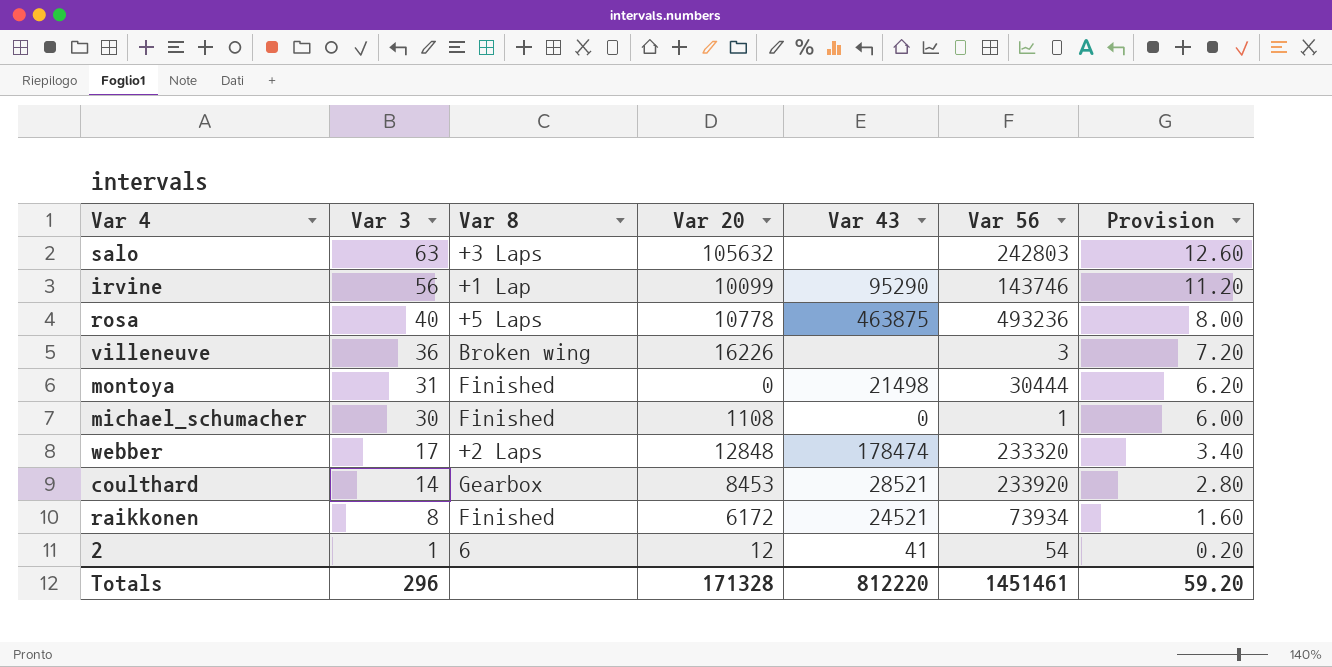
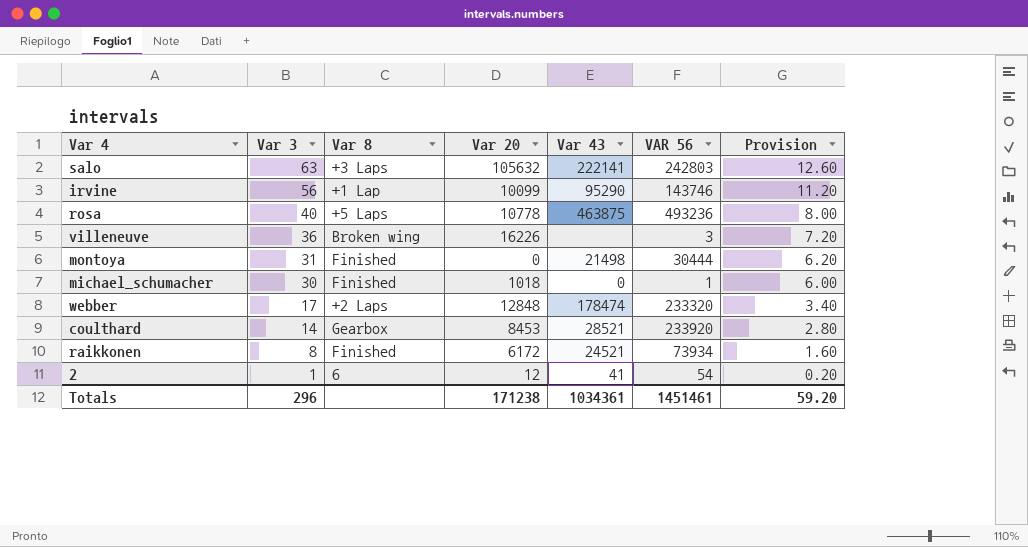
column name: Var 56 -> VAR 56
salo | Var 43: none -> 222141
michael_schumacher | Var 20: 1108 -> 1018
Totals | Var 20: 171328 -> 171238
Totals | Var 43: 812220 -> 1034361

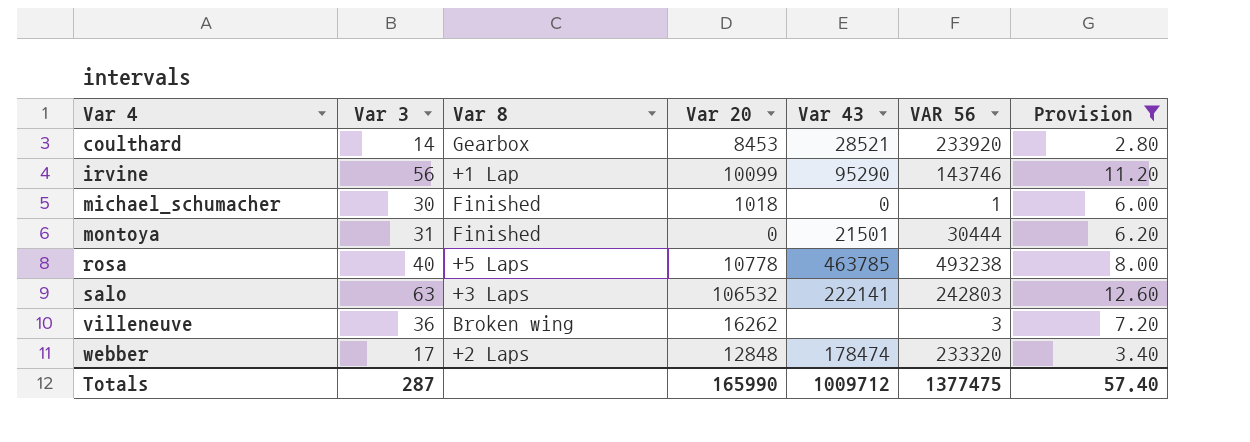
filter: none -> Provision >= 2.80
row order: Var 3 descending -> Var 4 ascending
montoya | Var 43: 21498 -> 21501
rosa | Var 43: 463875 -> 463785
rosa | VAR 56: 493236 -> 493238
salo | Var 20: 105632 -> 106532
villeneuve | Var 20: 16226 -> 16262
Totals | Var 3: 296 -> 287
Totals | Var 20: 171238 -> 165990
Totals | Var 43: 1034361 -> 1009712
Totals | VAR 56: 1451461 -> 1377475
Totals | Provision: 59.20 -> 57.40

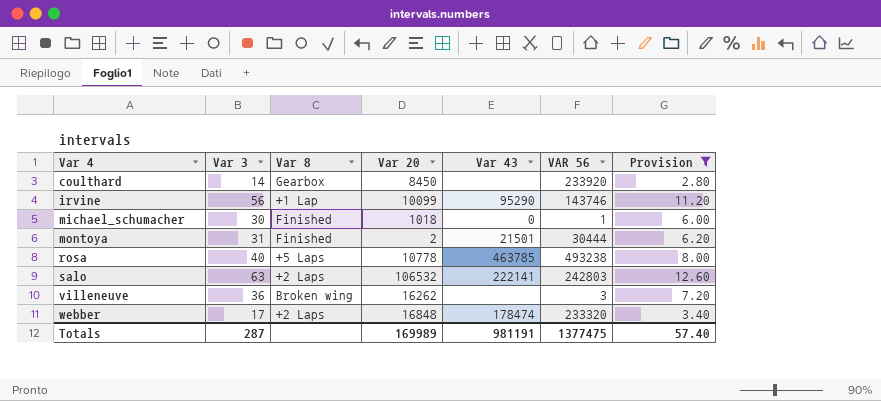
coulthard | Var 20: 8453 -> 8450
coulthard | Var 43: 28521 -> none
montoya | Var 20: 0 -> 2
salo | Var 8: +3 Laps -> +2 Laps
webber | Var 20: 12848 -> 16848
Totals | Var 20: 165990 -> 169989
Totals | Var 43: 1009712 -> 981191

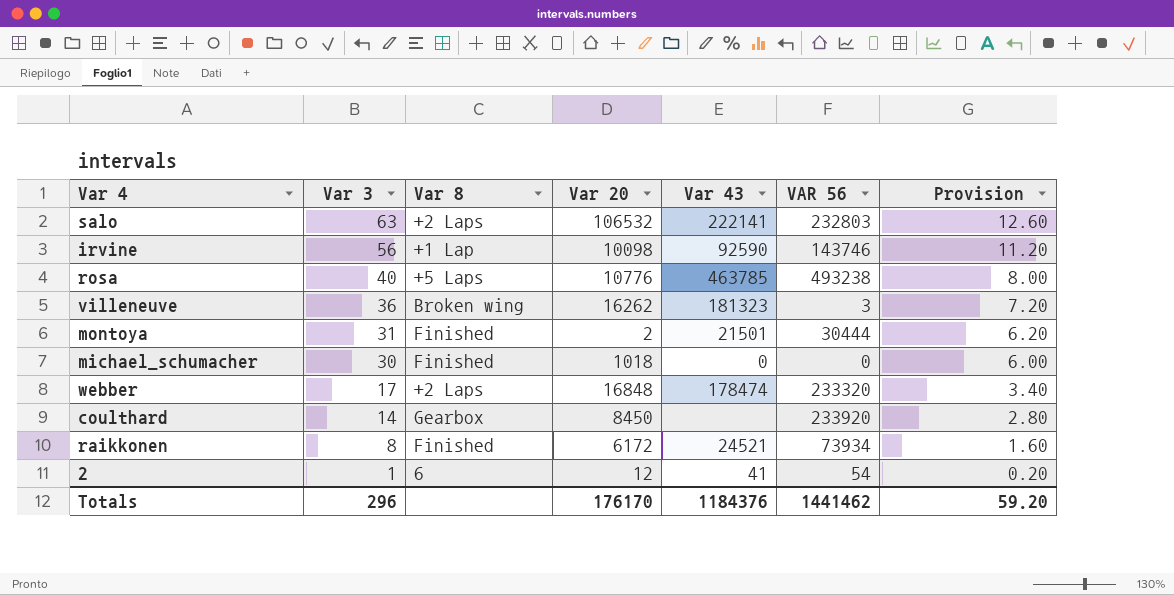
filter: Provision >= 2.80 -> none
row order: Var 4 ascending -> Var 3 descending
salo | VAR 56: 242803 -> 232803
irvine | Var 20: 10099 -> 10098
irvine | Var 43: 95290 -> 92590
rosa | Var 20: 10778 -> 10776
villeneuve | Var 43: none -> 181323
michael_schumacher | VAR 56: 1 -> 0
Totals | Var 3: 287 -> 296
Totals | Var 20: 169989 -> 176170
Totals | Var 43: 981191 -> 1184376
Totals | VAR 56: 1377475 -> 1441462
Totals | Provision: 57.40 -> 59.20

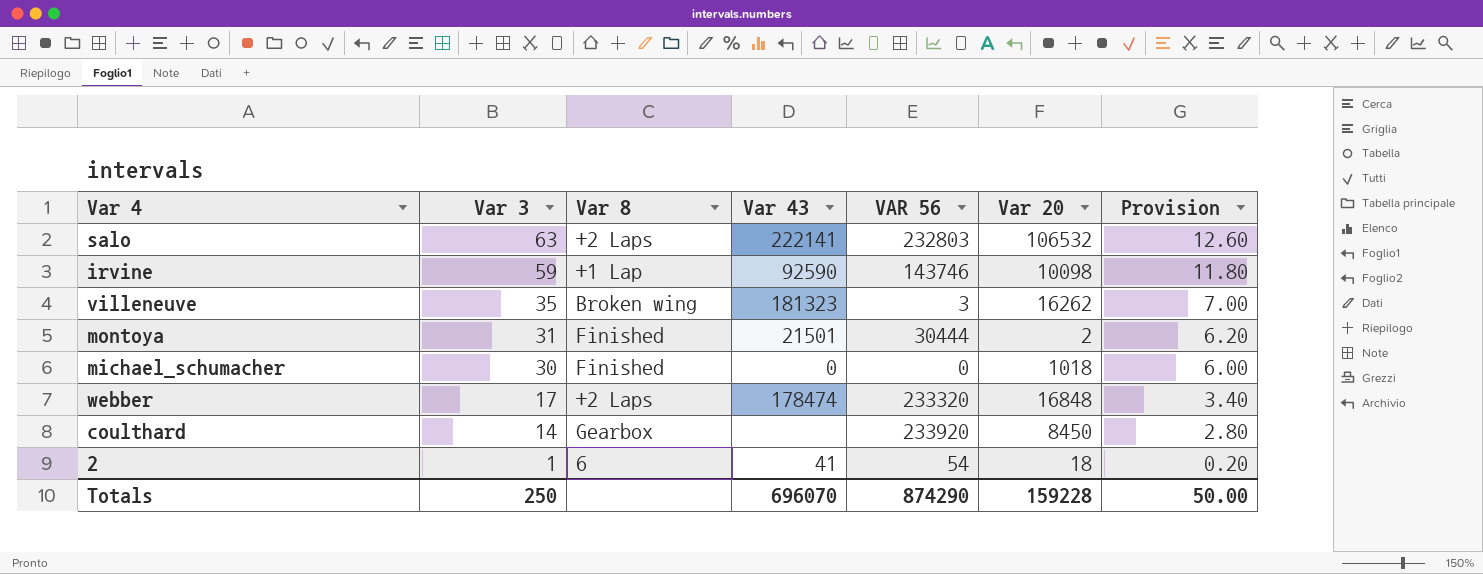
column Var 20 | position: 4 -> 6
row rosa: 40 | +5 Laps | 10776 | 463785 | 493238 | 8.00 -> none
row raikkonen: 8 | Finished | 6172 | 24521 | 73934 | 1.60 -> none
irvine | Var 3: 56 -> 59
irvine | Provision: 11.20 -> 11.80
villeneuve | Var 3: 36 -> 35
villeneuve | Provision: 7.20 -> 7.00
2 | Var 20: 12 -> 18
Totals | Var 3: 296 -> 250
Totals | Var 43: 1184376 -> 696070
Totals | VAR 56: 1441462 -> 874290
Totals | Var 20: 176170 -> 159228
Totals | Provision: 59.20 -> 50.00

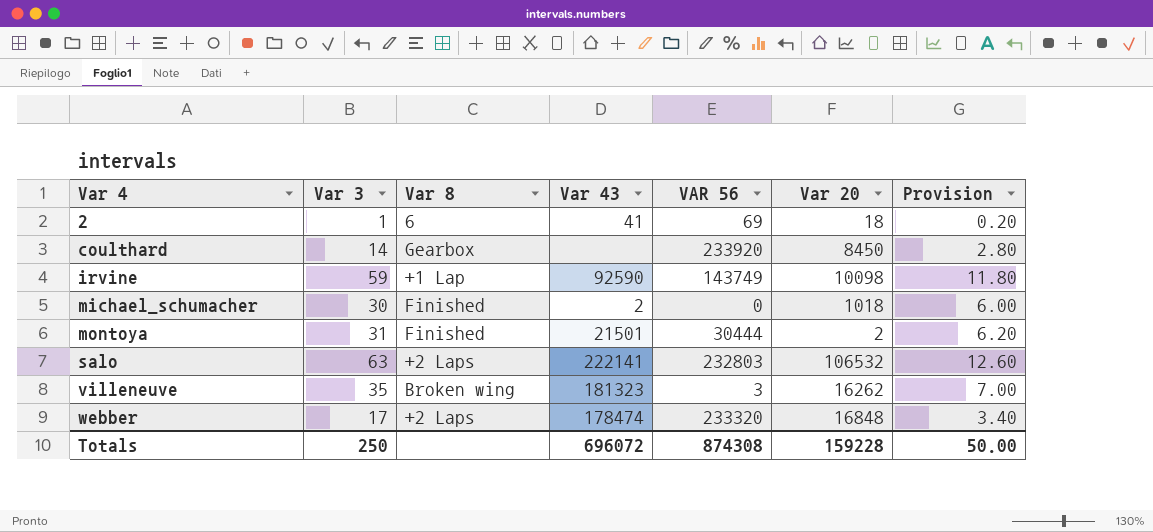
row order: Var 3 descending -> Var 4 ascending
2 | VAR 56: 54 -> 69
irvine | VAR 56: 143746 -> 143749
michael_schumacher | Var 43: 0 -> 2
Totals | Var 43: 696070 -> 696072
Totals | VAR 56: 874290 -> 874308

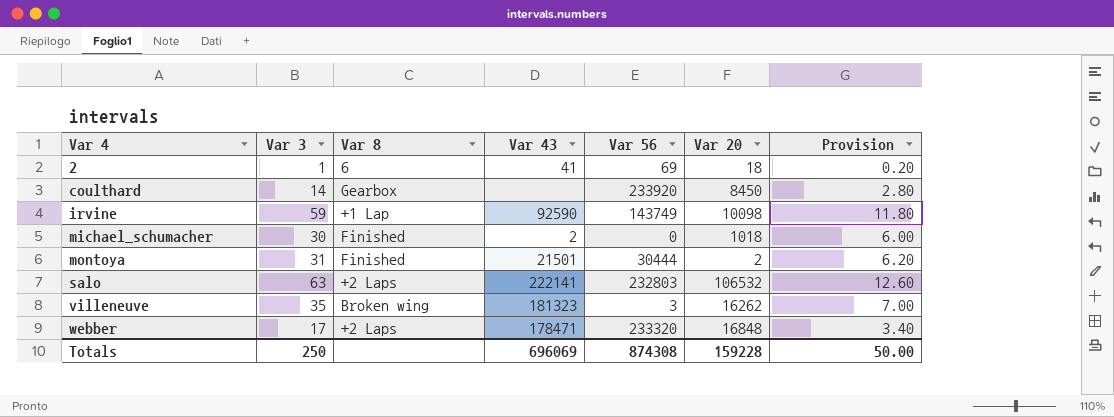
column name: VAR 56 -> Var 56
webber | Var 43: 178474 -> 178471
Totals | Var 43: 696072 -> 696069

